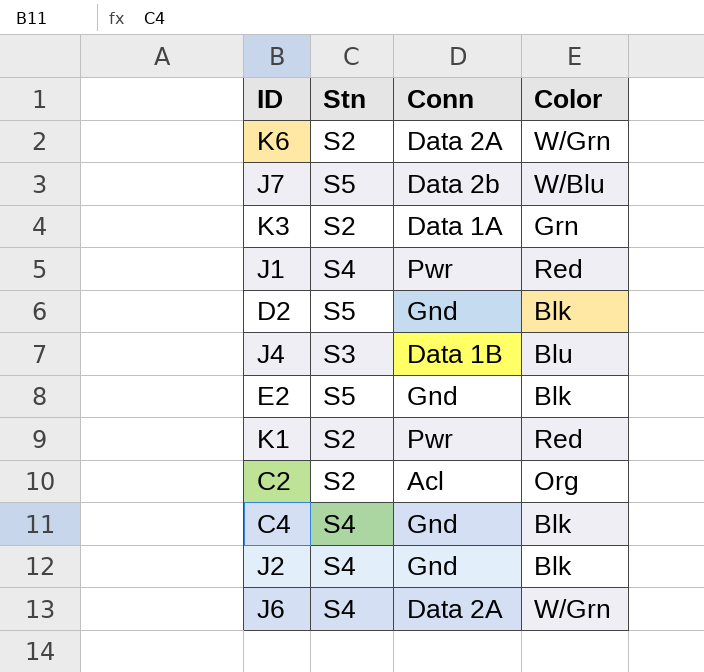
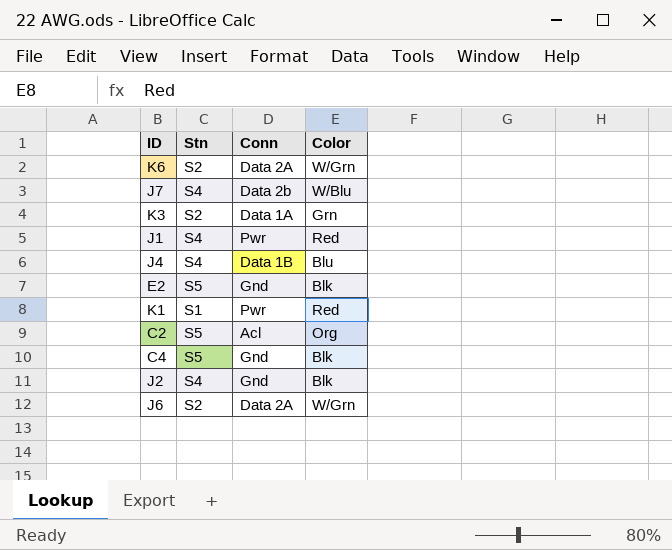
row D2: S5 | Gnd | Blk -> none
J7 | Stn: S5 -> S4
J4 | Stn: S3 -> S4
K1 | Stn: S2 -> S1
C2 | Stn: S2 -> S5
C4 | Stn: S4 -> S5
J6 | Stn: S4 -> S2

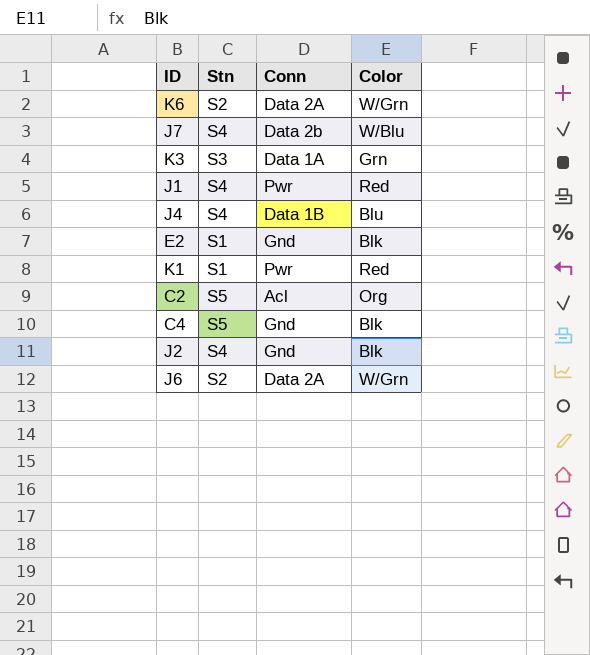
K3 | Stn: S2 -> S3
E2 | Stn: S5 -> S1

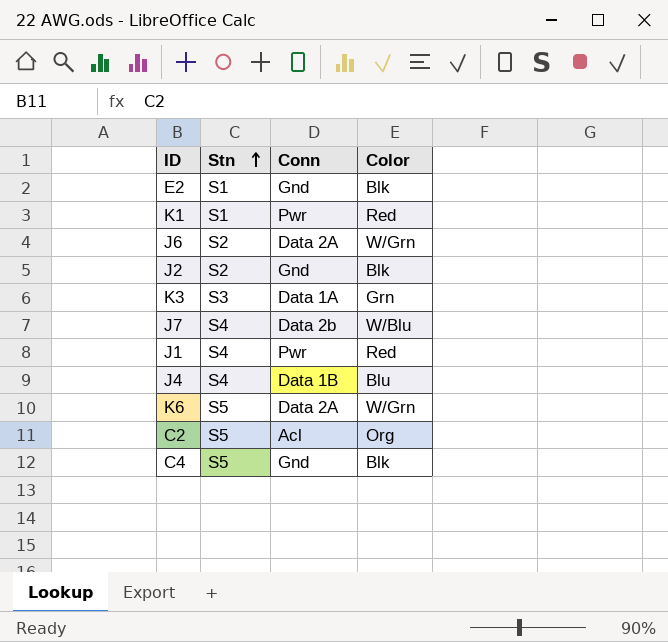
row order: none -> Stn ascending
J2 | Stn: S4 -> S2
K6 | Stn: S2 -> S5

